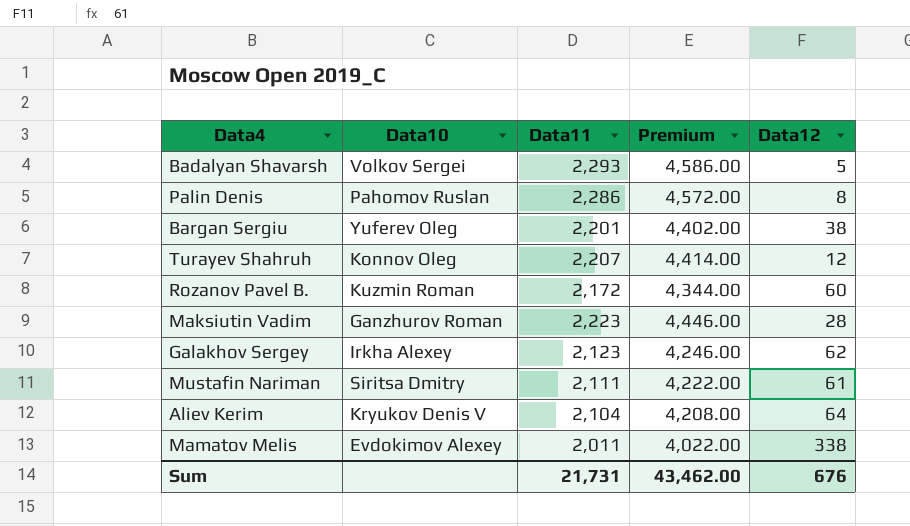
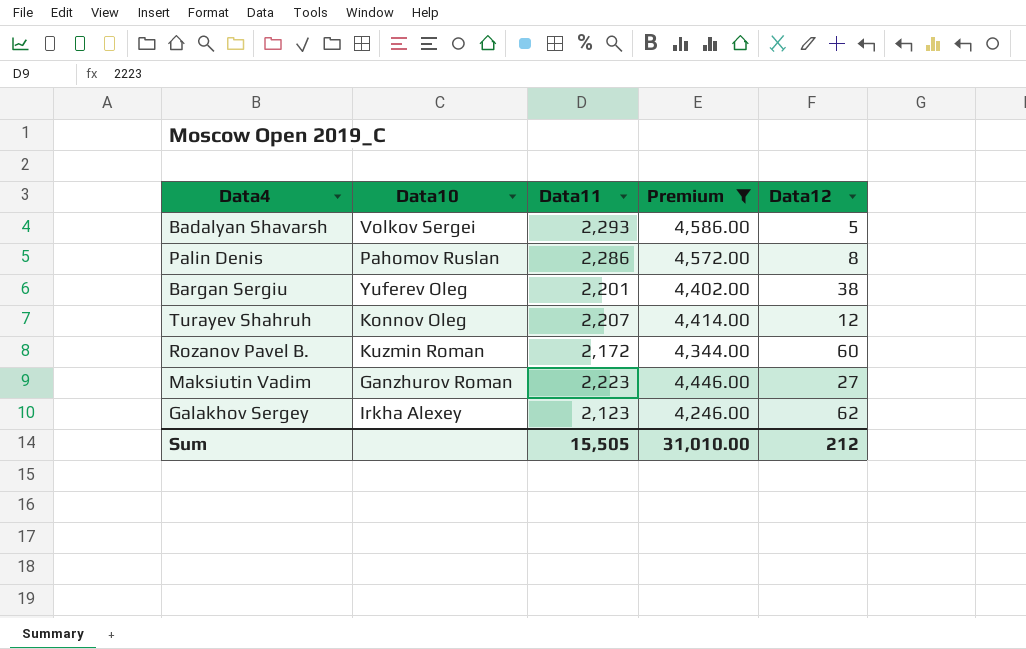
filter: none -> Premium >= 4,246.00
Maksiutin Vadim | Data12: 28 -> 27
Sum | Data11: 21,731 -> 15,505
Sum | Premium: 43,462.00 -> 31,010.00
Sum | Data12: 676 -> 212

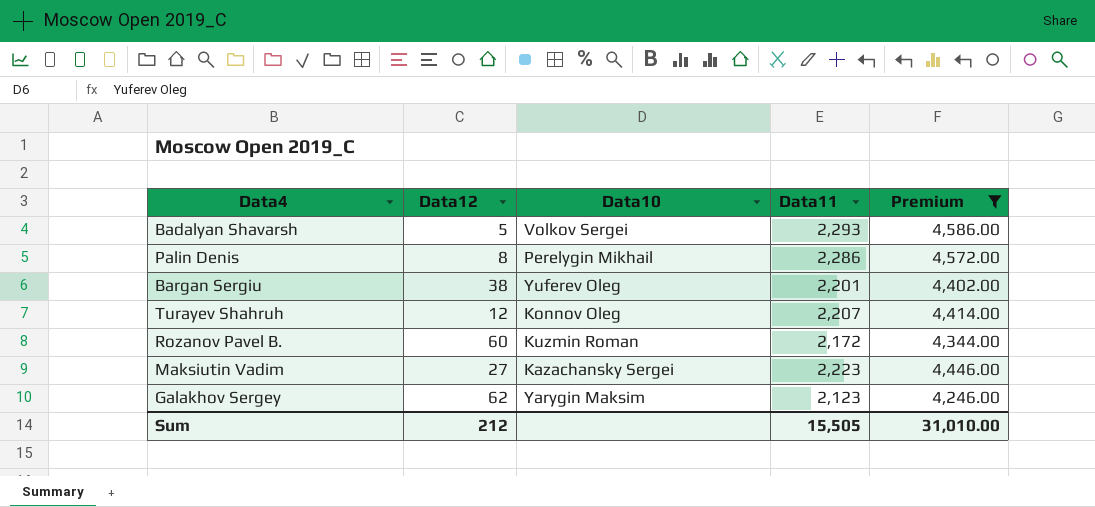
column Data12 | position: 5 -> 2
Palin Denis | Data10: Pahomov Ruslan -> Perelygin Mikhail
Maksiutin Vadim | Data10: Ganzhurov Roman -> Kazachansky Sergei
Galakhov Sergey | Data10: Irkha Alexey -> Yarygin Maksim

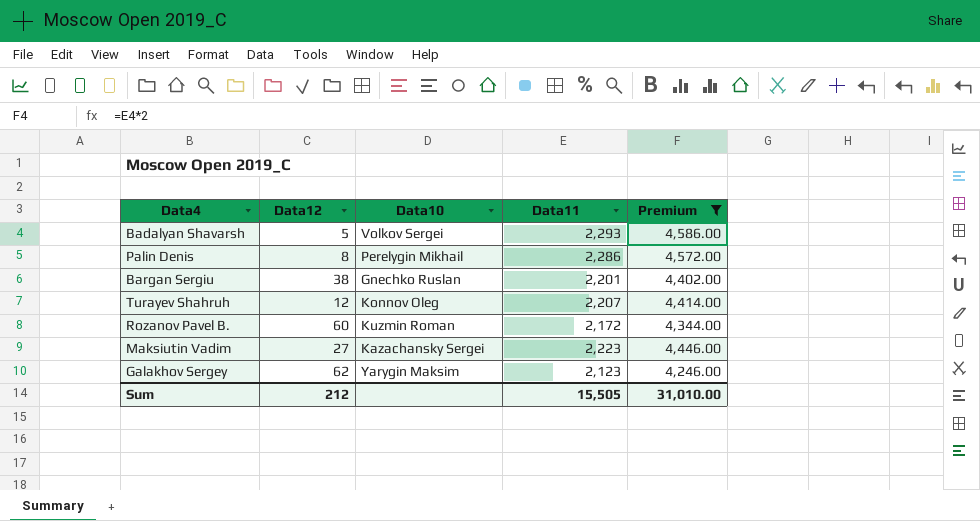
Bargan Sergiu | Data10: Yuferev Oleg -> Gnechko Ruslan

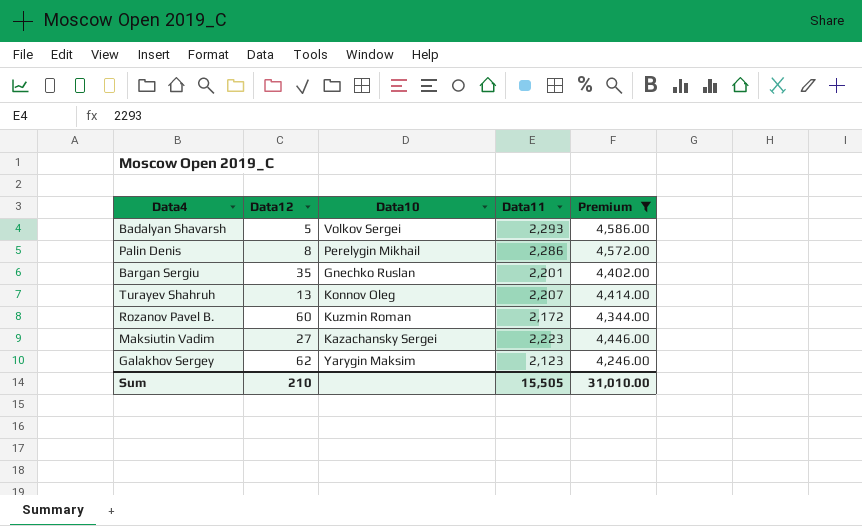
Bargan Sergiu | Data12: 38 -> 35
Turayev Shahruh | Data12: 12 -> 13
Sum | Data12: 212 -> 210

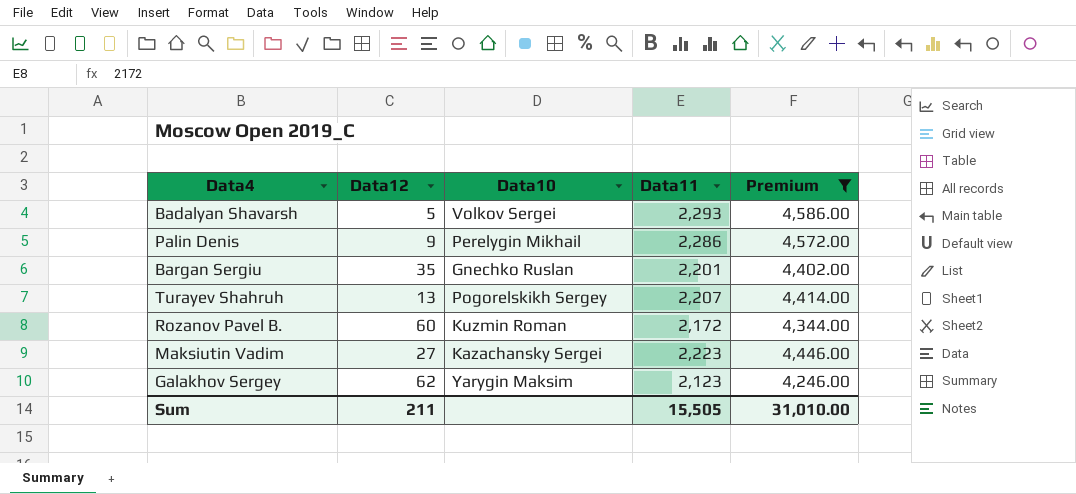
Palin Denis | Data12: 8 -> 9
Turayev Shahruh | Data10: Konnov Oleg -> Pogorelskikh Sergey
Sum | Data12: 210 -> 211

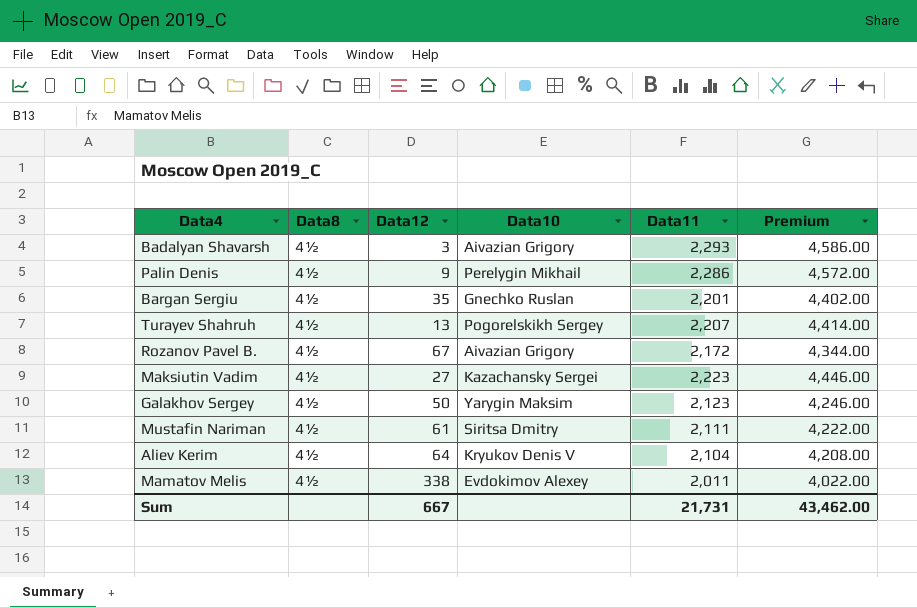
filter: Premium >= 4,246.00 -> none
column Data8 | position: none -> 2
Badalyan Shavarsh | Data12: 5 -> 3
Badalyan Shavarsh | Data10: Volkov Sergei -> Aivazian Grigory
Rozanov Pavel B. | Data12: 60 -> 67
Rozanov Pavel B. | Data10: Kuzmin Roman -> Aivazian Grigory
Galakhov Sergey | Data12: 62 -> 50
Sum | Data12: 211 -> 667
Sum | Data11: 15,505 -> 21,731
Sum | Premium: 31,010.00 -> 43,462.00

